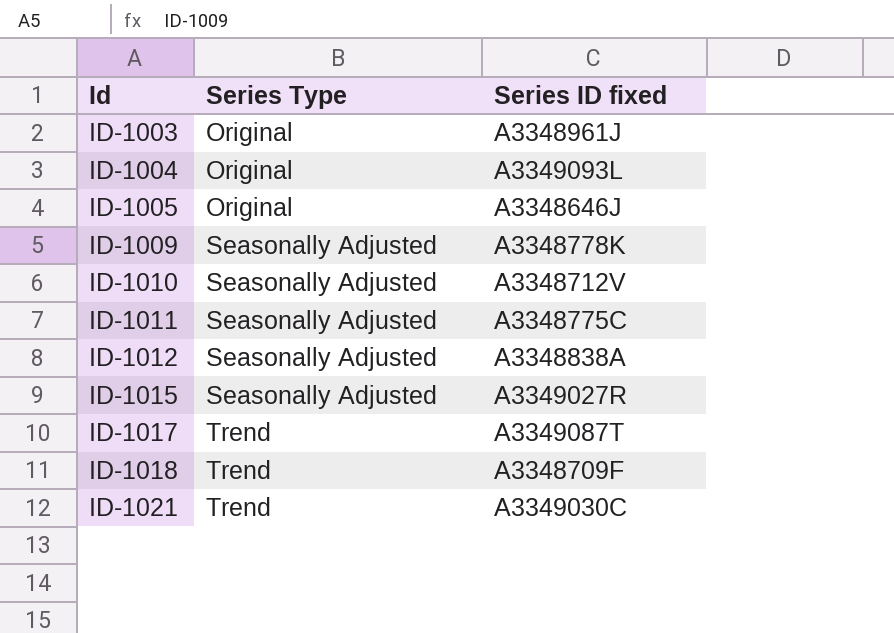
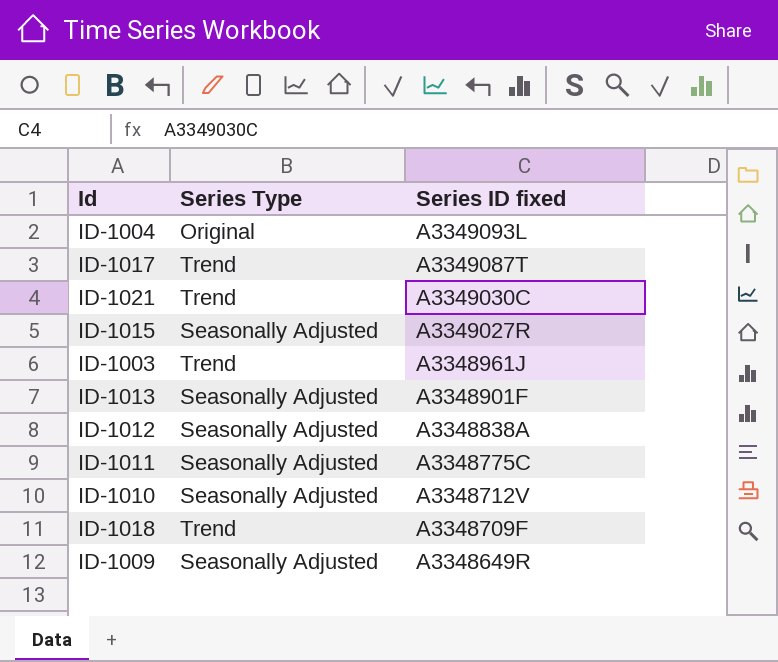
row order: Id ascending -> Series ID fixed descending
row ID-1005: Original | A3348646J -> none
ID-1003 | Series Type: Original -> Trend
row ID-1013: none -> Seasonally Adjusted | A3348901F
ID-1009 | Series ID fixed: A3348778K -> A3348649R

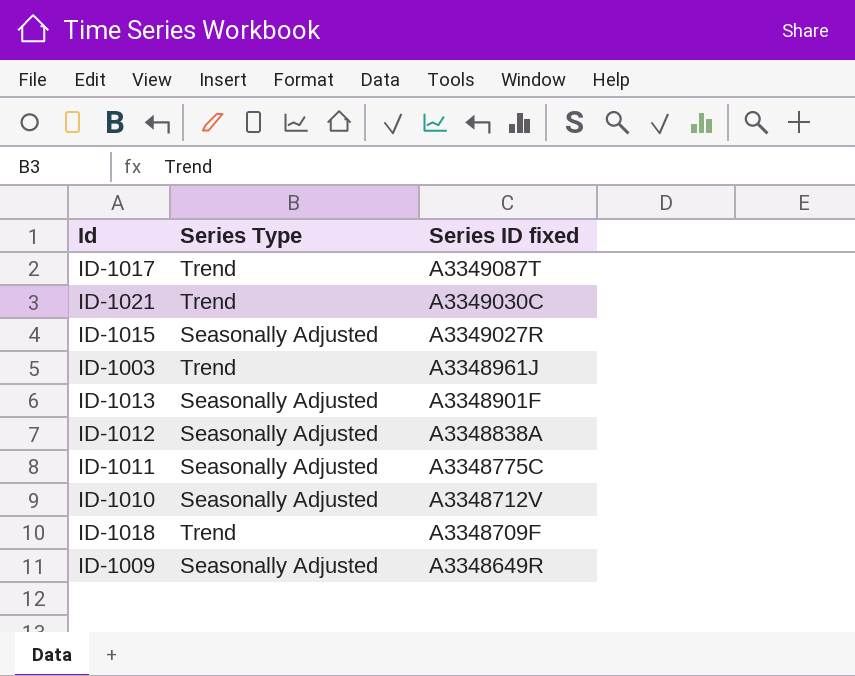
row ID-1004: Original | A3349093L -> none

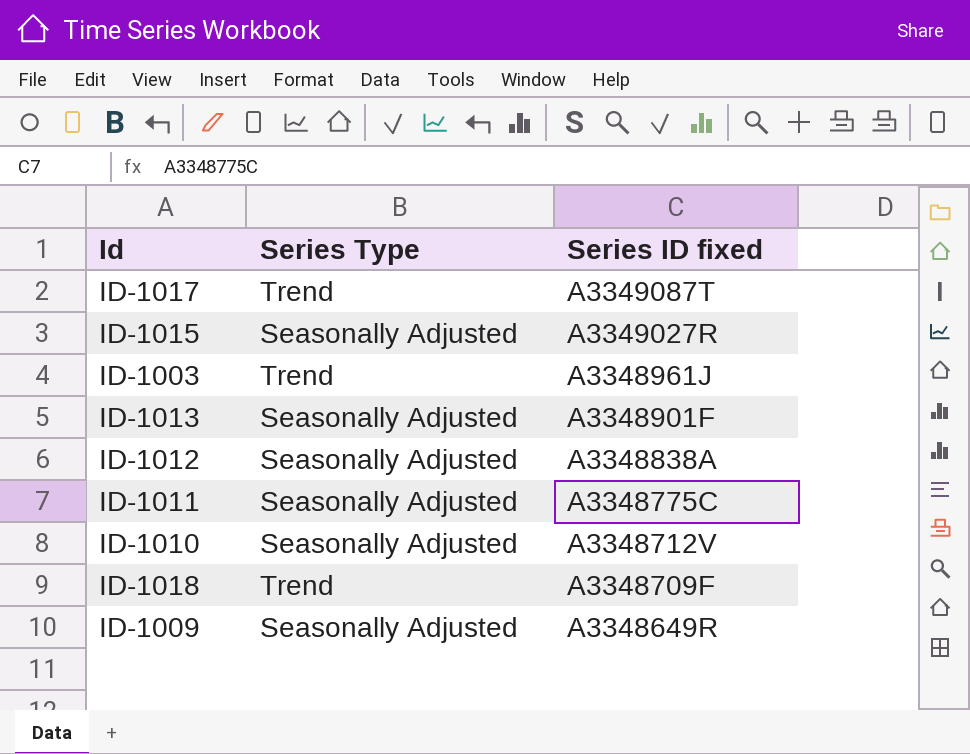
row ID-1021: Trend | A3349030C -> none

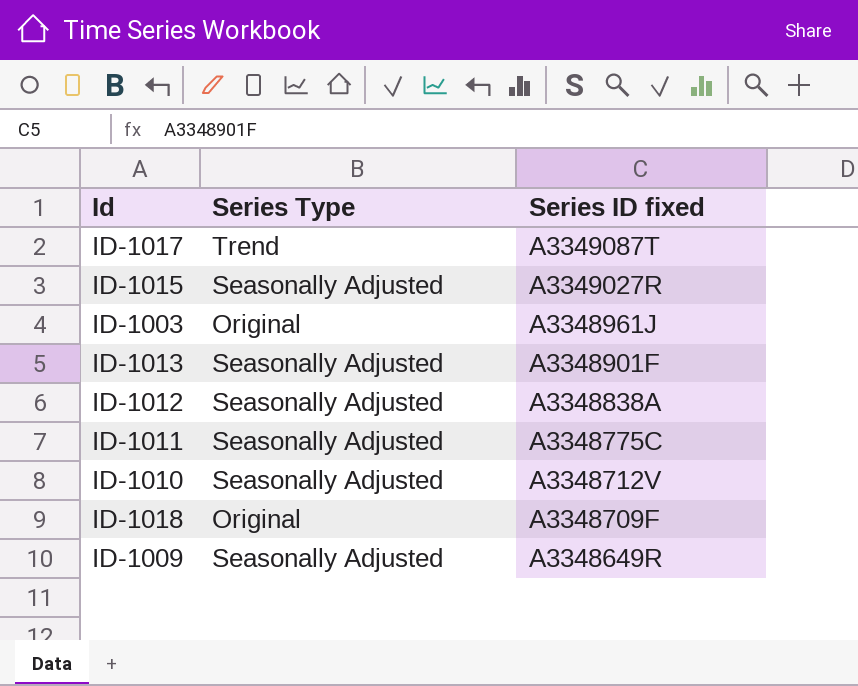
ID-1003 | Series Type: Trend -> Original
ID-1018 | Series Type: Trend -> Original

